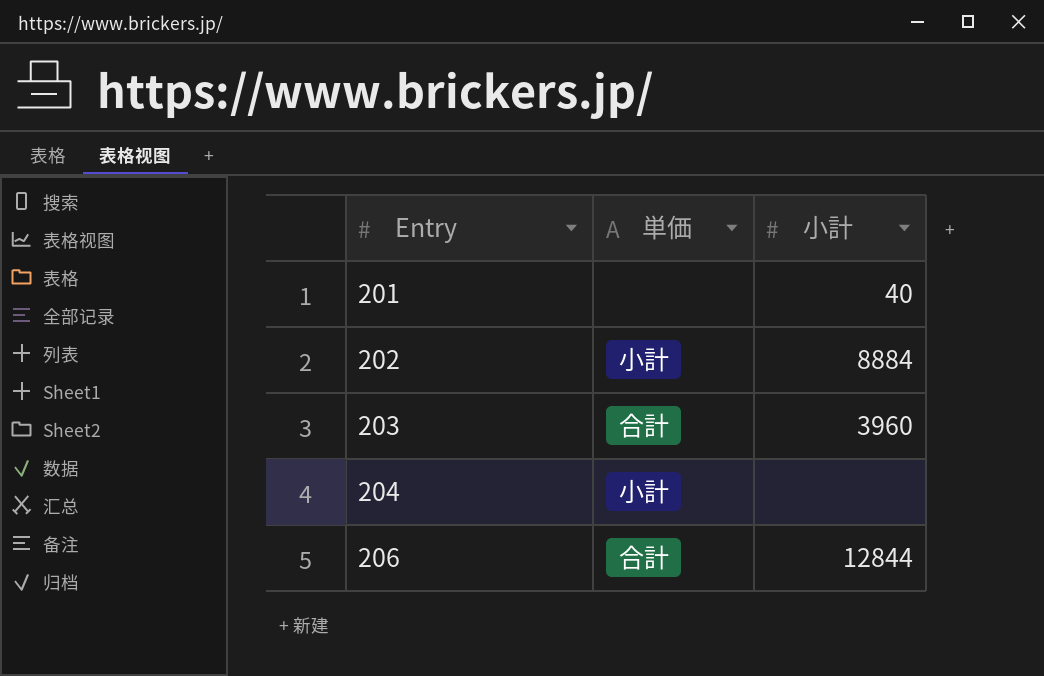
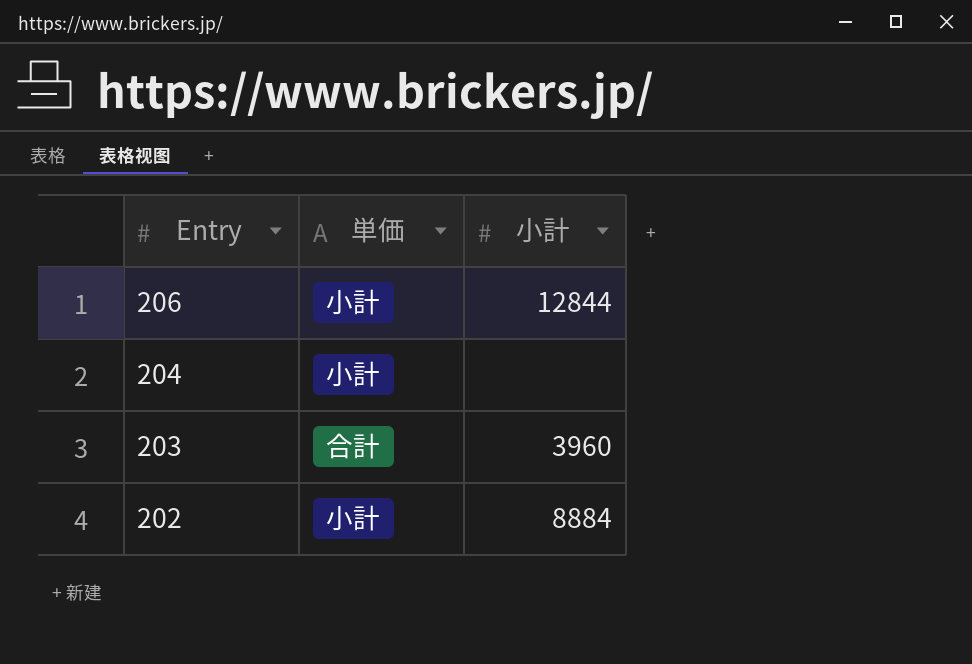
row order: Entry ascending -> Entry descending
row 201: none | 40 -> none
206 | 単価: 合計 -> 小計

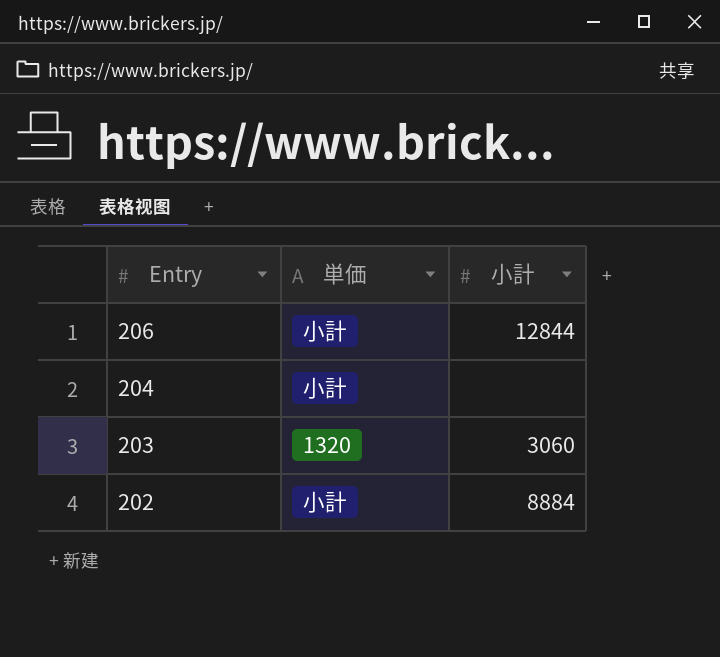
203 | 単価: 合計 -> 1320
203 | 小計: 3960 -> 3060

